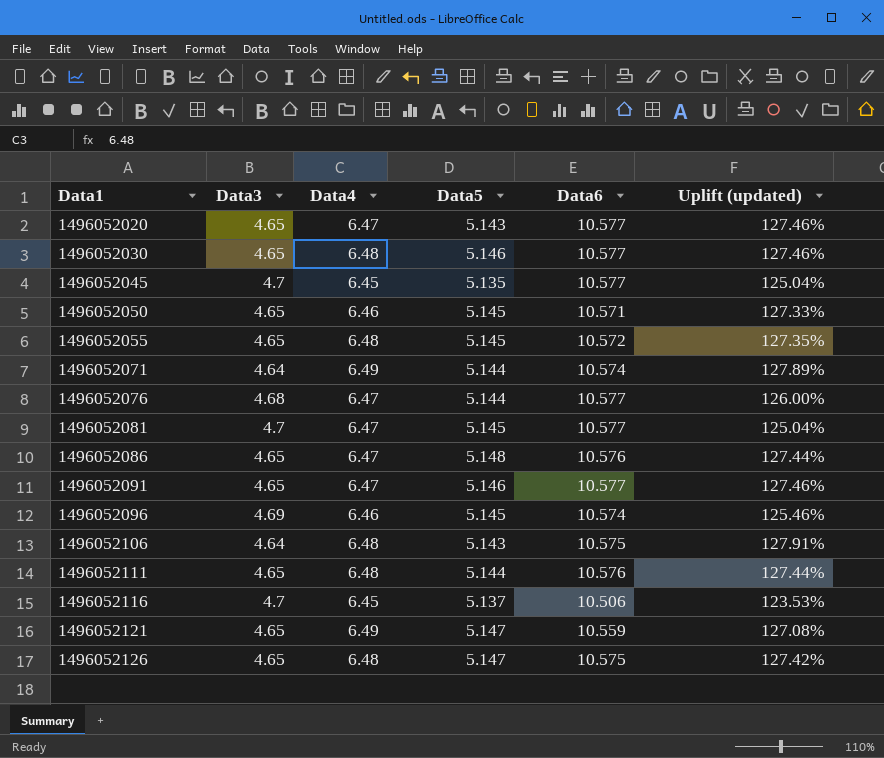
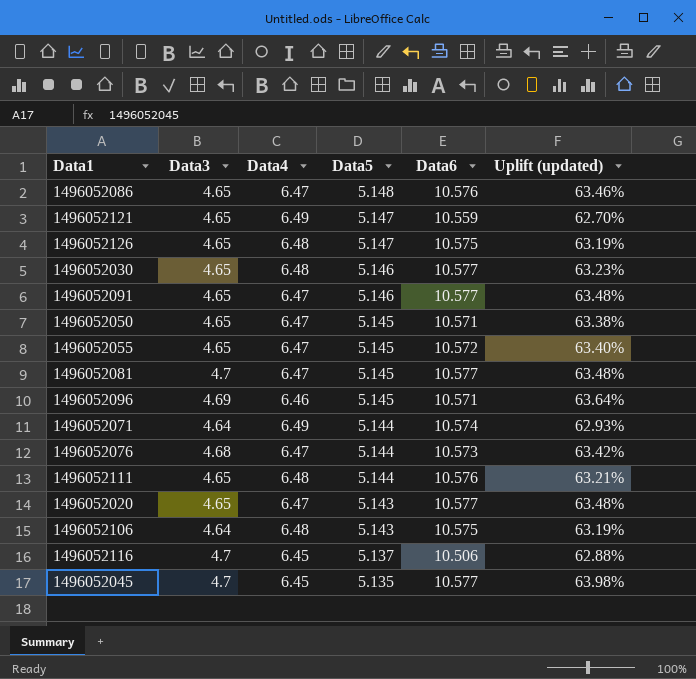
row order: Data1 ascending -> Data5 descending
column Uplift (updated) | formula: ([Data6] - [Data3]) / [Data3] -> ([Data6] - [Data4]) / [Data4]
1496052050 | Data4: 6.46 -> 6.47
1496052055 | Data4: 6.48 -> 6.47
1496052096 | Data6: 10.574 -> 10.571
1496052076 | Data6: 10.577 -> 10.573

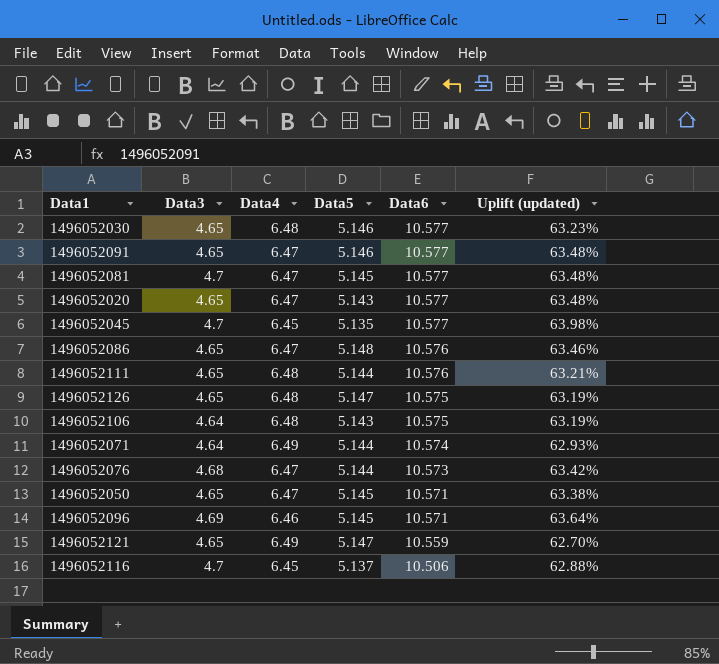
row order: Data5 descending -> Data6 descending
row 1496052055: 4.65 | 6.47 | 5.145 | 10.572 | 63.40% -> none

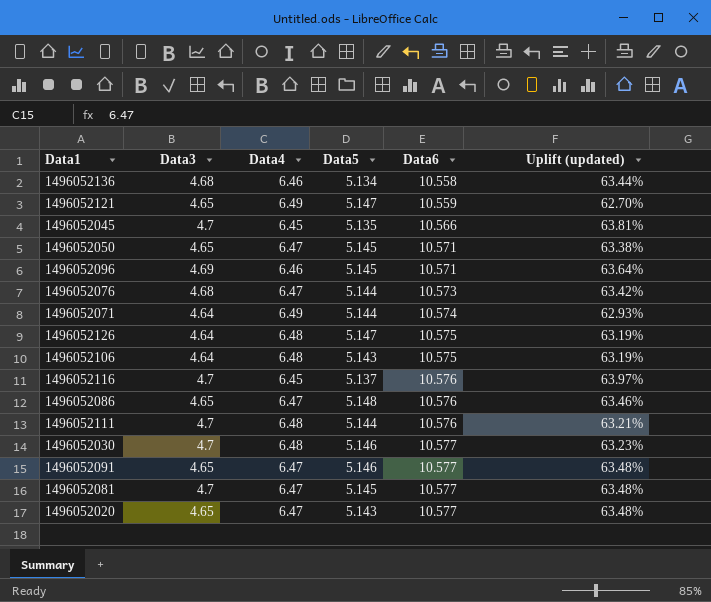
row order: Data6 descending -> Data6 ascending
row 1496052136: none -> 4.68 | 6.46 | 5.134 | 10.558 | 63.44%
1496052045 | Data6: 10.577 -> 10.566
1496052045 | Uplift (updated): 63.98% -> 63.81%
1496052126 | Data3: 4.65 -> 4.64
1496052116 | Data6: 10.506 -> 10.576
1496052116 | Uplift (updated): 62.88% -> 63.97%
1496052111 | Data3: 4.65 -> 4.7
1496052030 | Data3: 4.65 -> 4.7

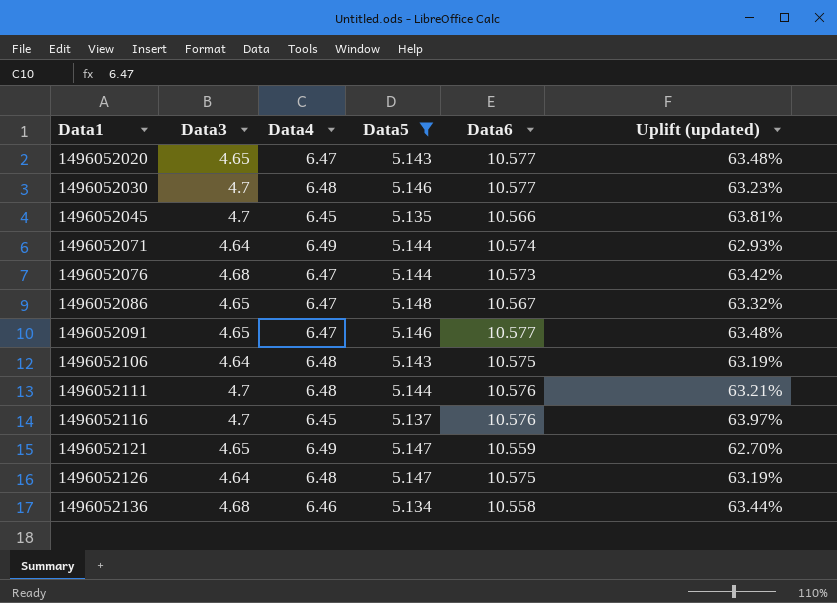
filter: none -> Data5 != 5.145
row order: Data6 ascending -> Data1 ascending
1496052086 | Data6: 10.576 -> 10.567
1496052086 | Uplift (updated): 63.46% -> 63.32%

